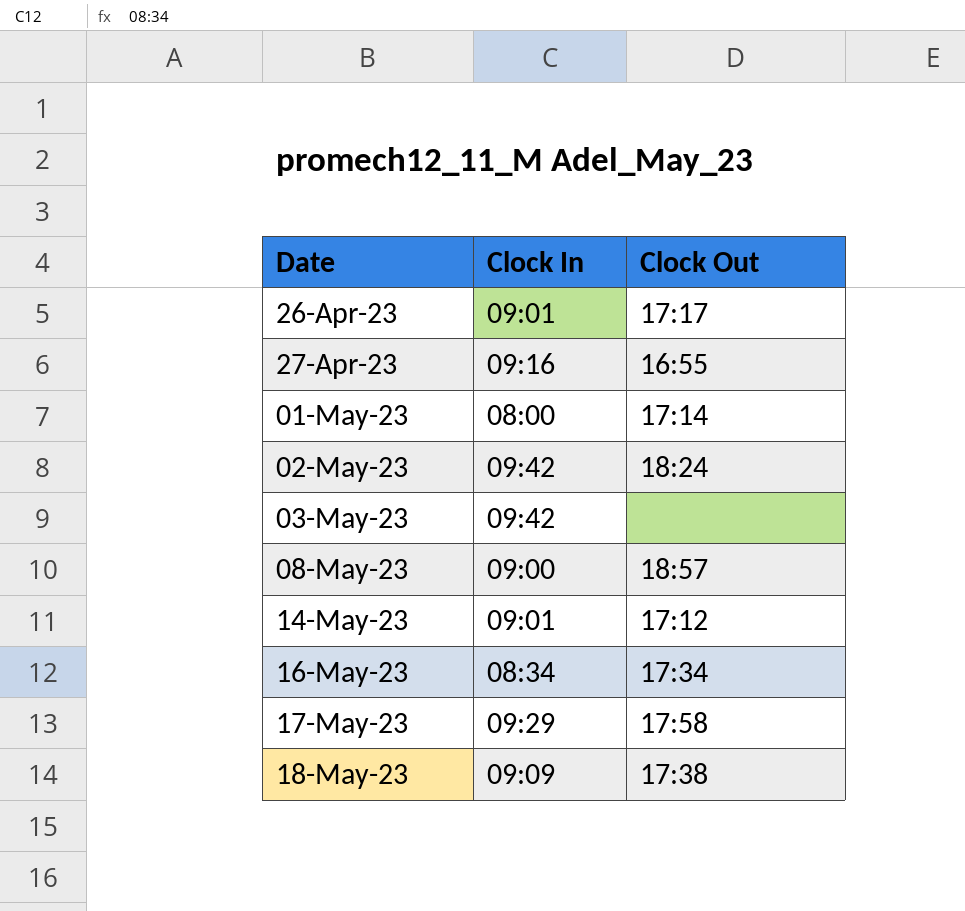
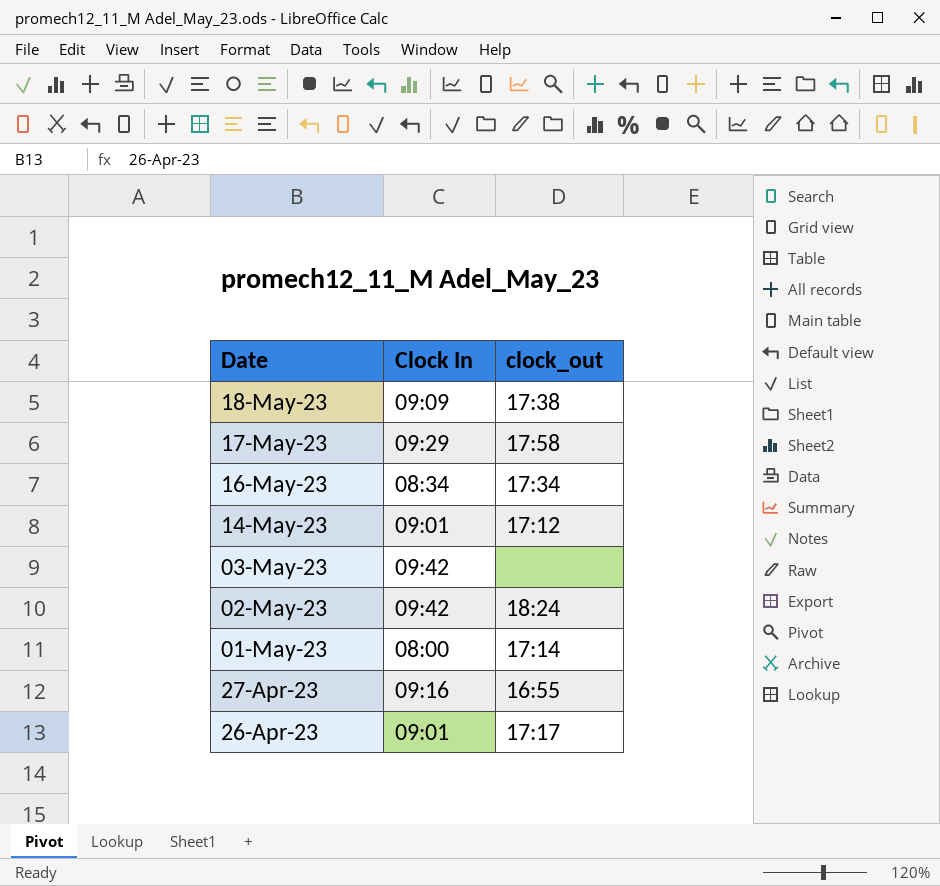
row order: Date ascending -> Date descending
column name: Clock Out -> clock_out
row 08-May-23: 09:00 | 18:57 -> none

